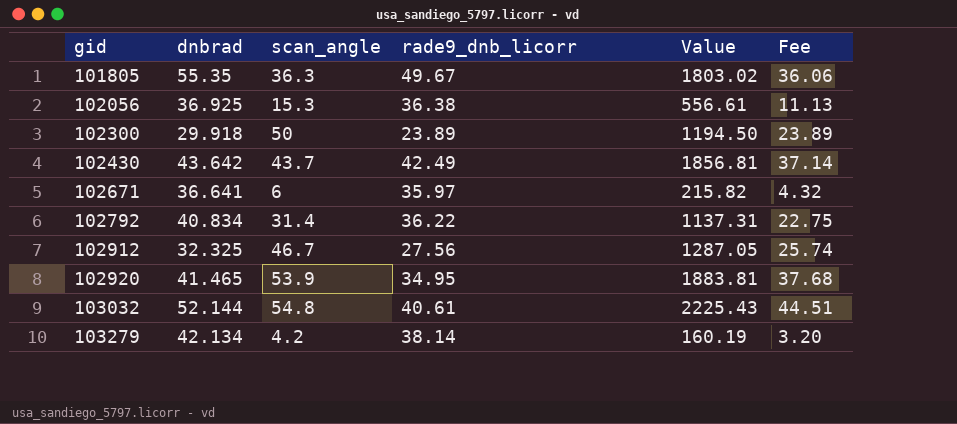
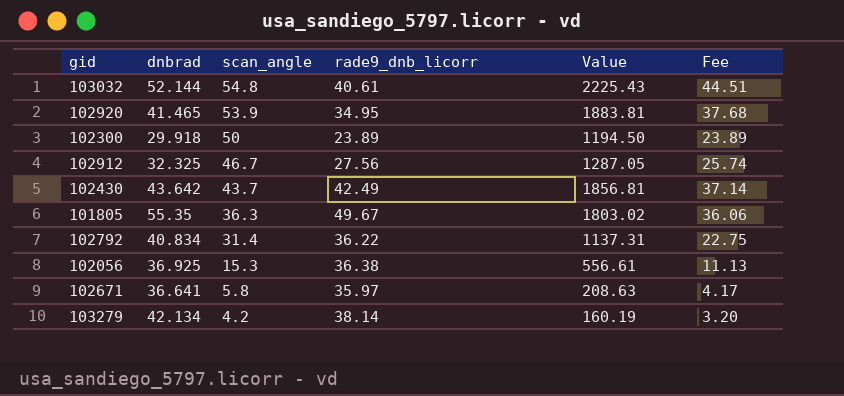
row order: gid ascending -> scan_angle descending
102671 | scan_angle: 6 -> 5.8
102671 | Value: 215.82 -> 208.63
102671 | Fee: 4.32 -> 4.17

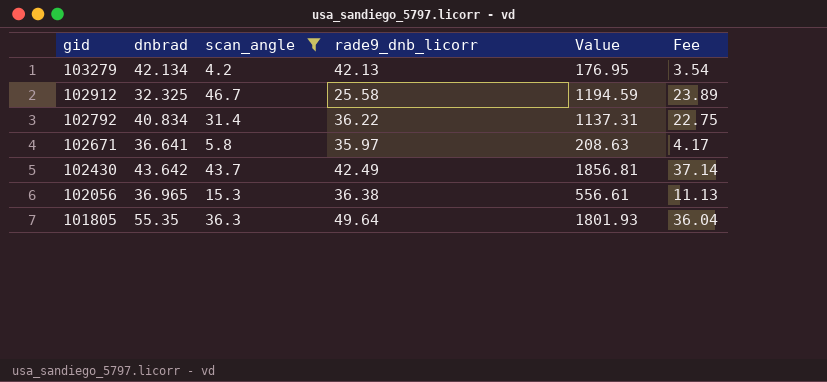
filter: none -> scan_angle <= 46.7
row order: scan_angle descending -> gid descending
103279 | rade9_dnb_licorr: 38.14 -> 42.13
103279 | Value: 160.19 -> 176.95
103279 | Fee: 3.20 -> 3.54
102912 | rade9_dnb_licorr: 27.56 -> 25.58
102912 | Value: 1287.05 -> 1194.59
102912 | Fee: 25.74 -> 23.89
102056 | dnbrad: 36.925 -> 36.965
101805 | rade9_dnb_licorr: 49.67 -> 49.64
101805 | Value: 1803.02 -> 1801.93
101805 | Fee: 36.06 -> 36.04

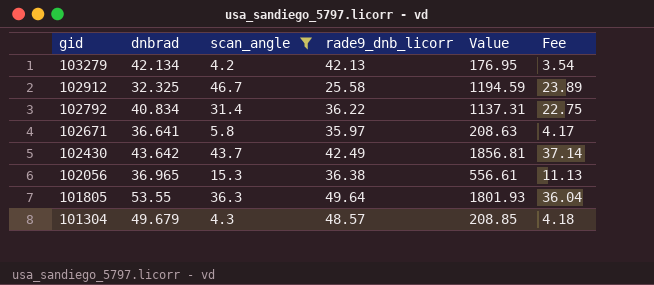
101805 | dnbrad: 55.35 -> 53.55
row 101304: none -> 49.679 | 4.3 | 48.57 | 208.85 | 4.18

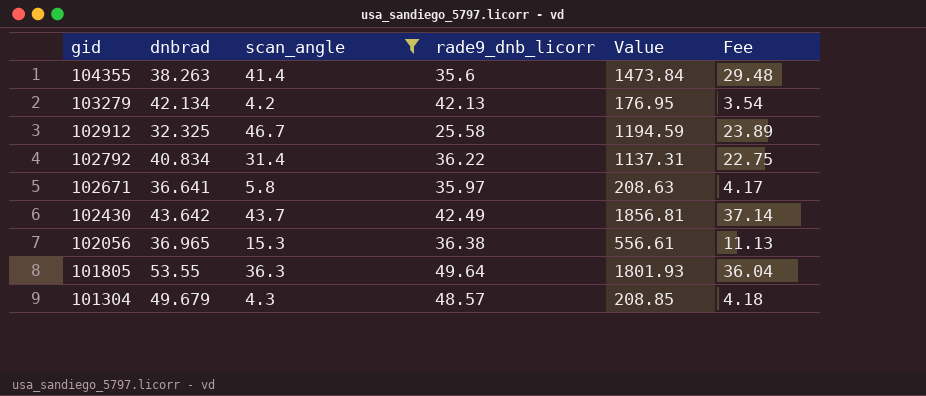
row 104355: none -> 38.263 | 41.4 | 35.6 | 1473.84 | 29.48

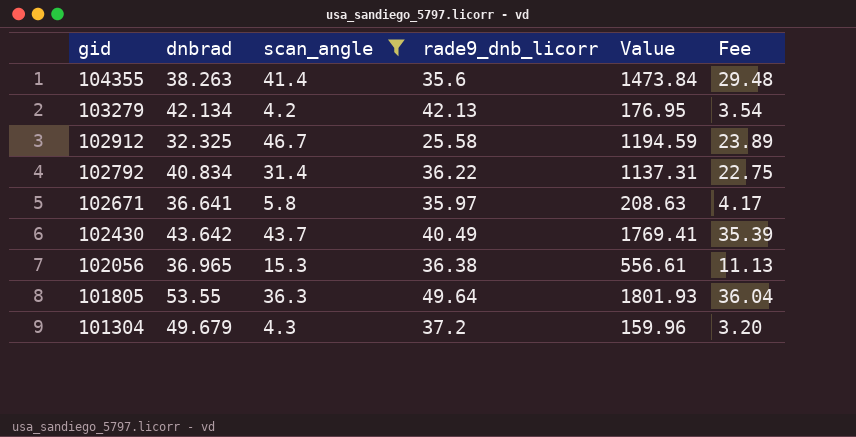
102430 | rade9_dnb_licorr: 42.49 -> 40.49
102430 | Value: 1856.81 -> 1769.41
102430 | Fee: 37.14 -> 35.39
101304 | rade9_dnb_licorr: 48.57 -> 37.2
101304 | Value: 208.85 -> 159.96
101304 | Fee: 4.18 -> 3.20

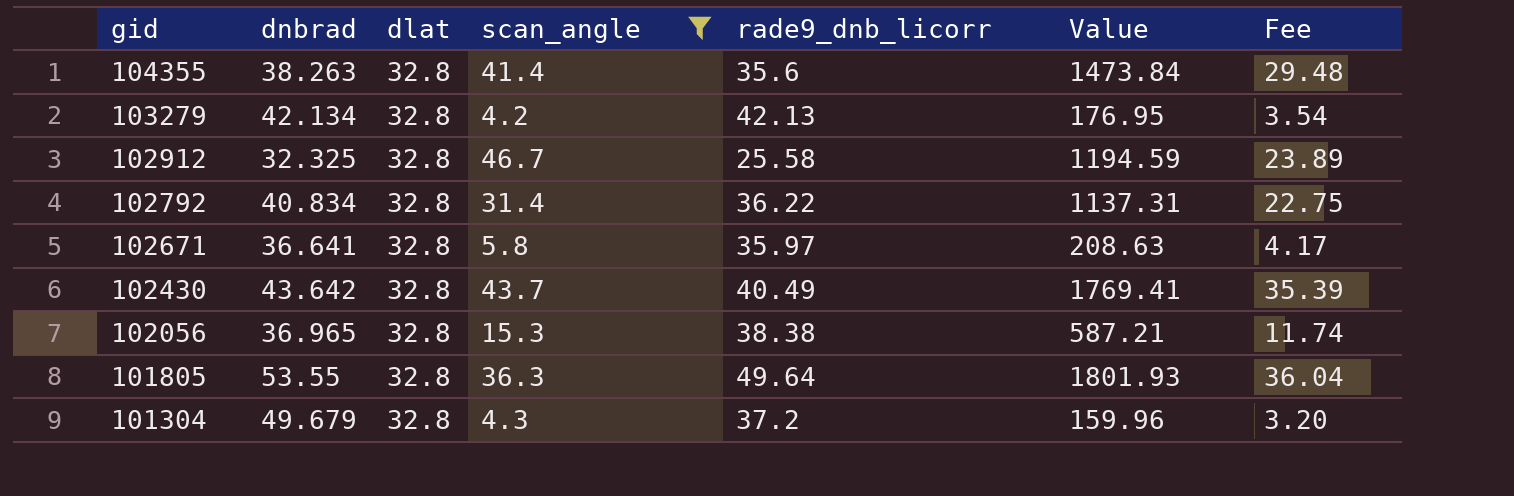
column dlat | position: none -> 3
102056 | rade9_dnb_licorr: 36.38 -> 38.38
102056 | Value: 556.61 -> 587.21
102056 | Fee: 11.13 -> 11.74

